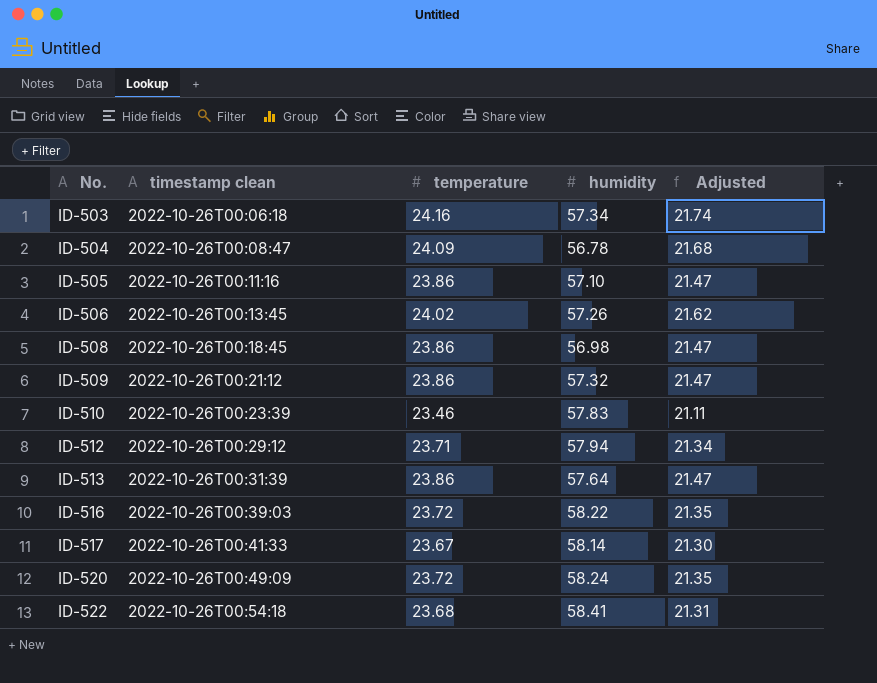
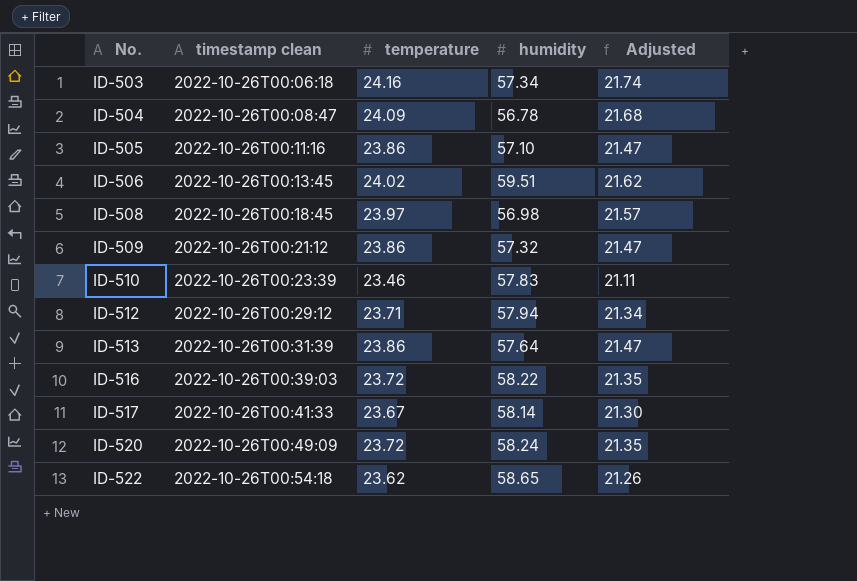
ID-506 | humidity: 57.26 -> 59.51
ID-508 | temperature: 23.86 -> 23.97
ID-508 | Adjusted: 21.47 -> 21.57
ID-522 | temperature: 23.68 -> 23.62
ID-522 | humidity: 58.41 -> 58.65
ID-522 | Adjusted: 21.31 -> 21.26

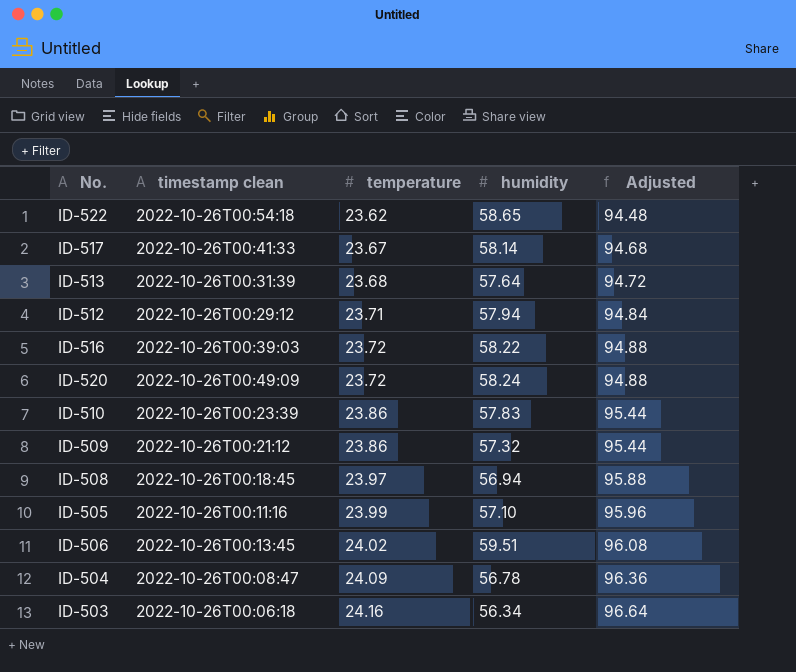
row order: No. ascending -> temperature ascending
column Adjusted | formula: [temperature] * 0.9 -> [temperature] * 4
ID-513 | temperature: 23.86 -> 23.68
ID-510 | temperature: 23.46 -> 23.86
ID-508 | humidity: 56.98 -> 56.94
ID-505 | temperature: 23.86 -> 23.99
ID-503 | humidity: 57.34 -> 56.34

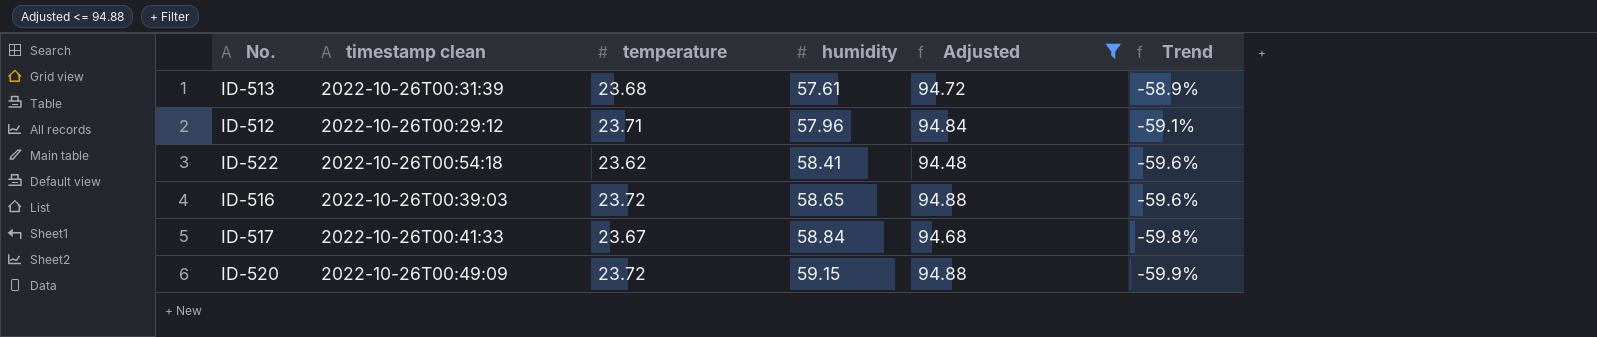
filter: none -> Adjusted <= 94.88
row order: temperature ascending -> humidity ascending
column Trend | formula: none -> ([temperature] - [humidity]) / [humidity]
ID-513 | humidity: 57.64 -> 57.61
ID-512 | humidity: 57.94 -> 57.96
ID-522 | humidity: 58.65 -> 58.41
ID-516 | humidity: 58.22 -> 58.65
ID-517 | humidity: 58.14 -> 58.84
ID-520 | humidity: 58.24 -> 59.15

